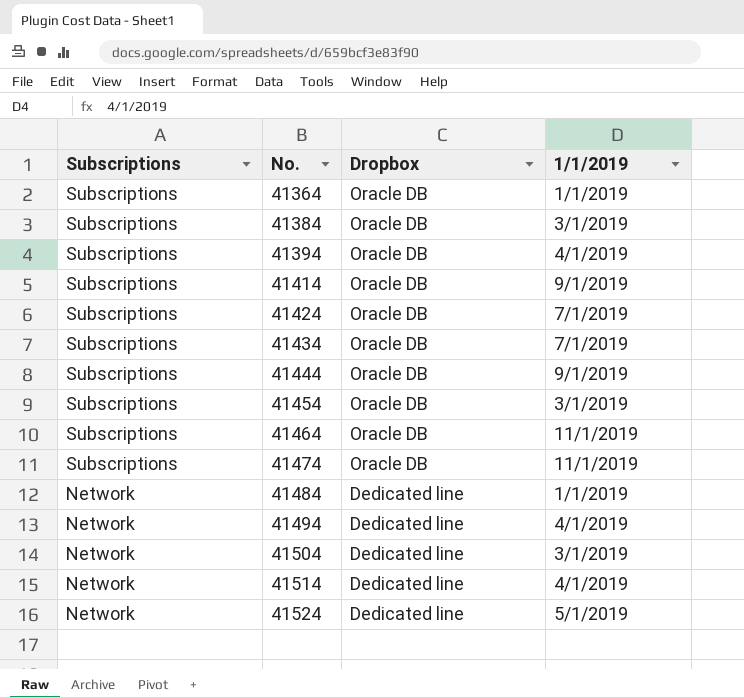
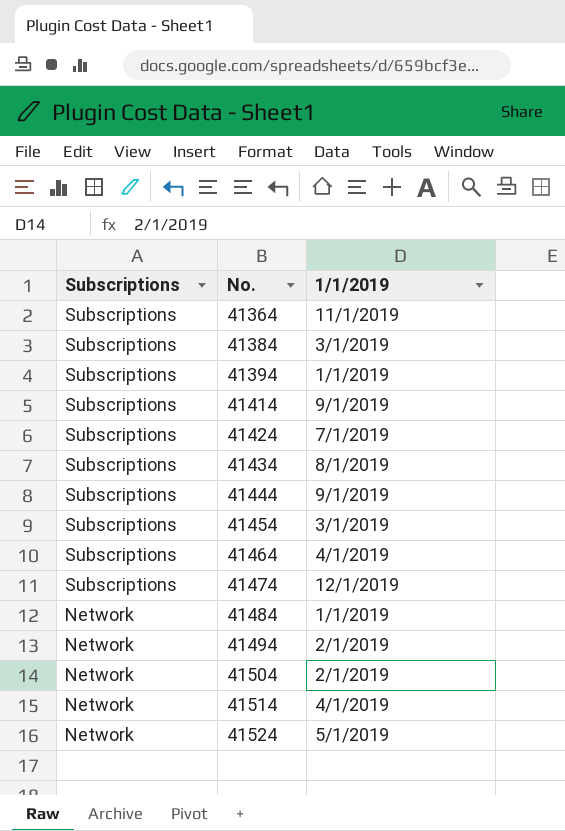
column Dropbox | position: 3 -> none
41364 | 1/1/2019: 1/1/2019 -> 11/1/2019
41394 | 1/1/2019: 4/1/2019 -> 1/1/2019
41434 | 1/1/2019: 7/1/2019 -> 8/1/2019
41464 | 1/1/2019: 11/1/2019 -> 4/1/2019
41474 | 1/1/2019: 11/1/2019 -> 12/1/2019
41494 | 1/1/2019: 4/1/2019 -> 2/1/2019
41504 | 1/1/2019: 3/1/2019 -> 2/1/2019

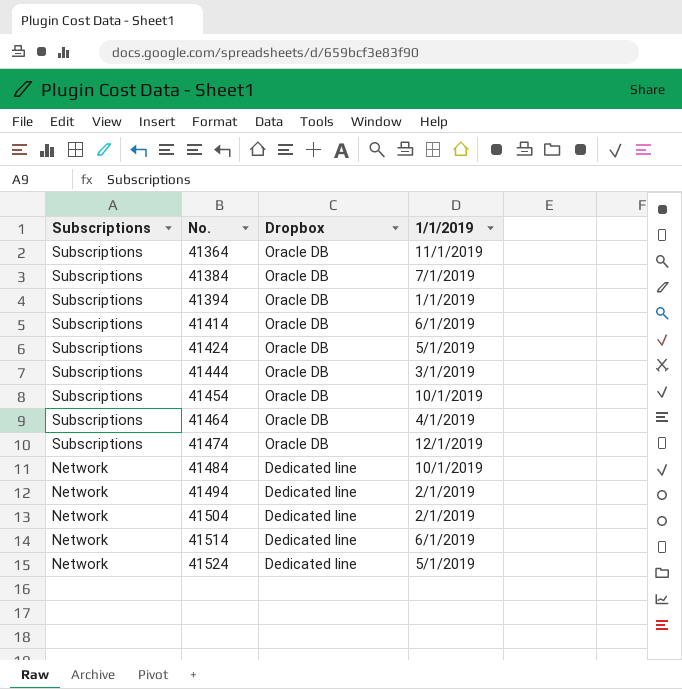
column Dropbox | position: none -> 3
row 41434: Subscriptions | 8/1/2019 -> none
41384 | 1/1/2019: 3/1/2019 -> 7/1/2019
41414 | 1/1/2019: 9/1/2019 -> 6/1/2019
41424 | 1/1/2019: 7/1/2019 -> 5/1/2019
41444 | 1/1/2019: 9/1/2019 -> 3/1/2019
41454 | 1/1/2019: 3/1/2019 -> 10/1/2019
41484 | 1/1/2019: 1/1/2019 -> 10/1/2019
41514 | 1/1/2019: 4/1/2019 -> 6/1/2019

